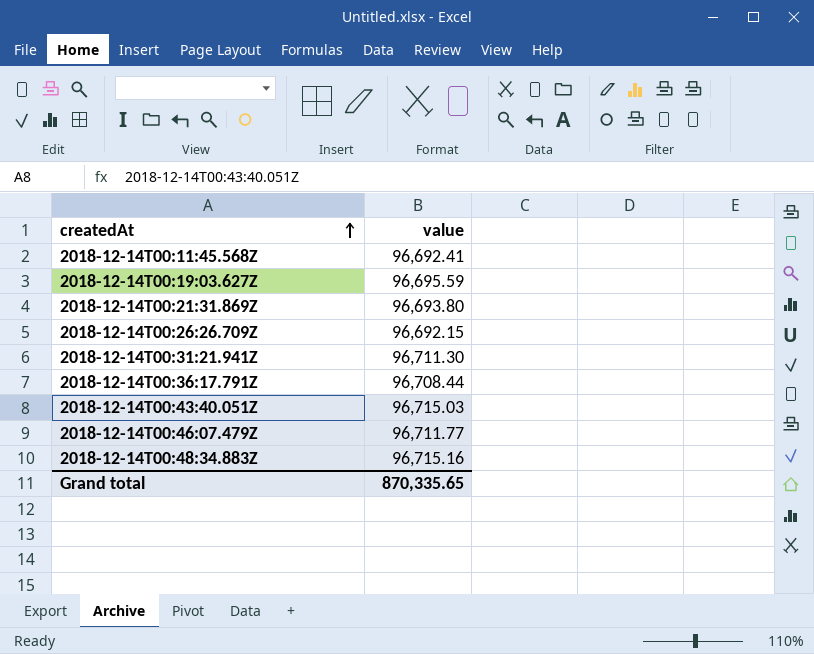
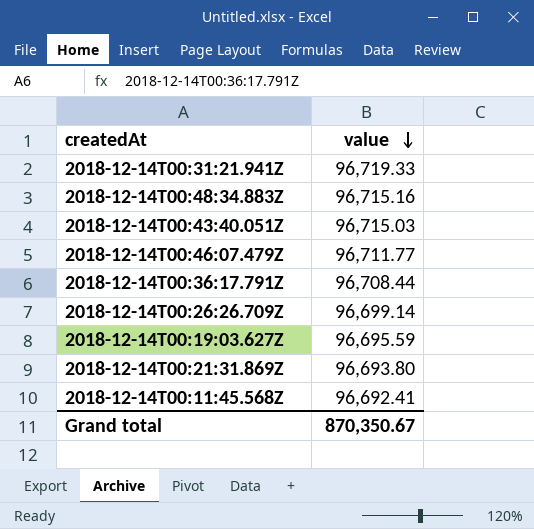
row order: createdAt ascending -> value descending
2018-12-14T00:31:21.941Z | value: 96,711.30 -> 96,719.33
2018-12-14T00:26:26.709Z | value: 96,692.15 -> 96,699.14
Grand total | value: 870,335.65 -> 870,350.67

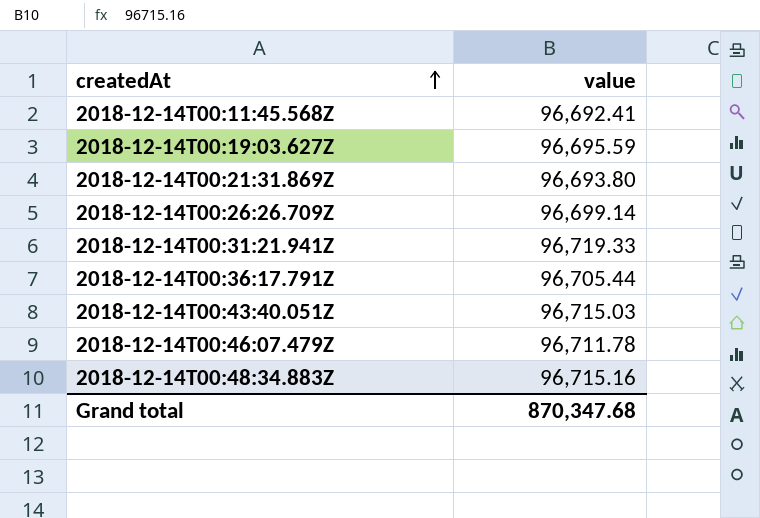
row order: value descending -> createdAt ascending
2018-12-14T00:36:17.791Z | value: 96,708.44 -> 96,705.44
2018-12-14T00:46:07.479Z | value: 96,711.77 -> 96,711.78
Grand total | value: 870,350.67 -> 870,347.68

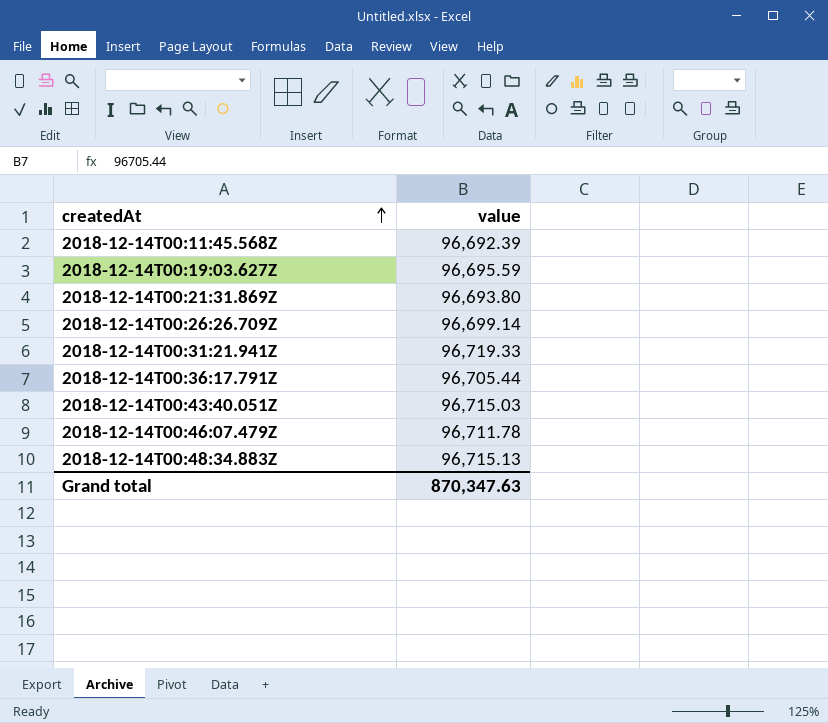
2018-12-14T00:11:45.568Z | value: 96,692.41 -> 96,692.39
2018-12-14T00:48:34.883Z | value: 96,715.16 -> 96,715.13
Grand total | value: 870,347.68 -> 870,347.63

